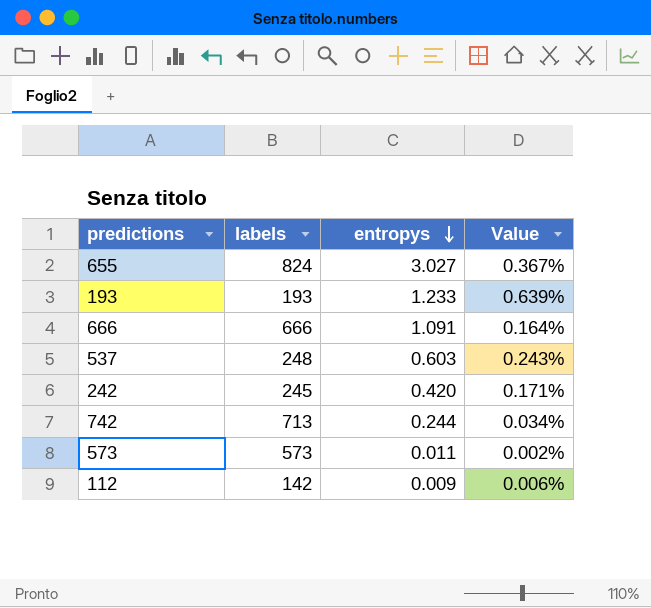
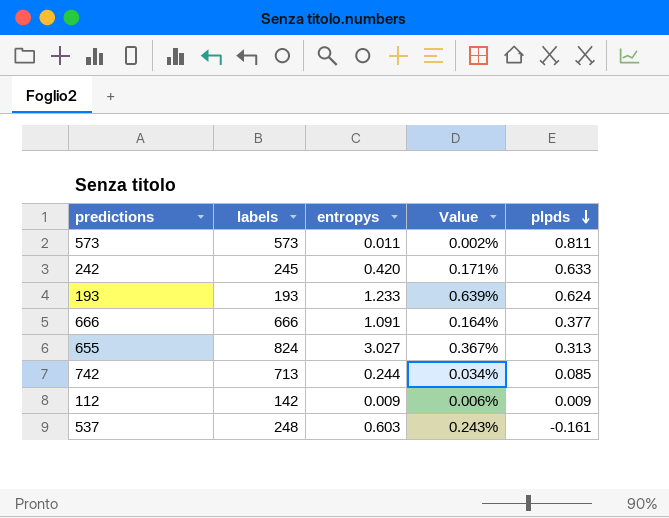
row order: entropys descending -> plpds descending
column plpds | position: none -> 5

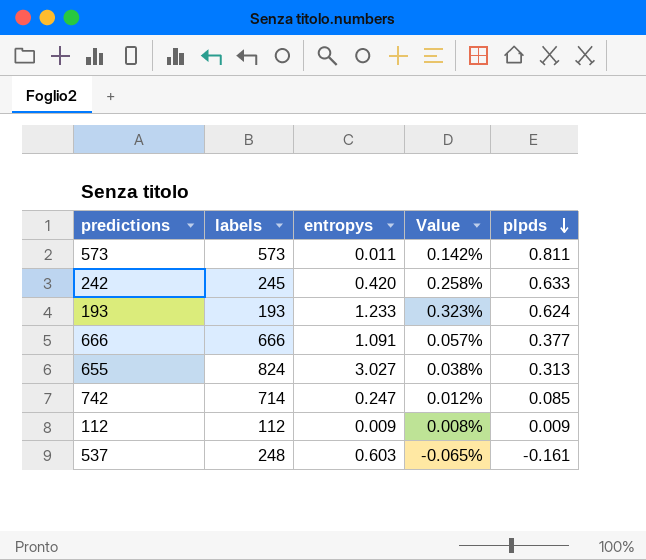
column Value | formula: [entropys] / [labels] -> [plpds] / [labels]
742 | labels: 713 -> 714
742 | entropys: 0.244 -> 0.247
112 | labels: 142 -> 112

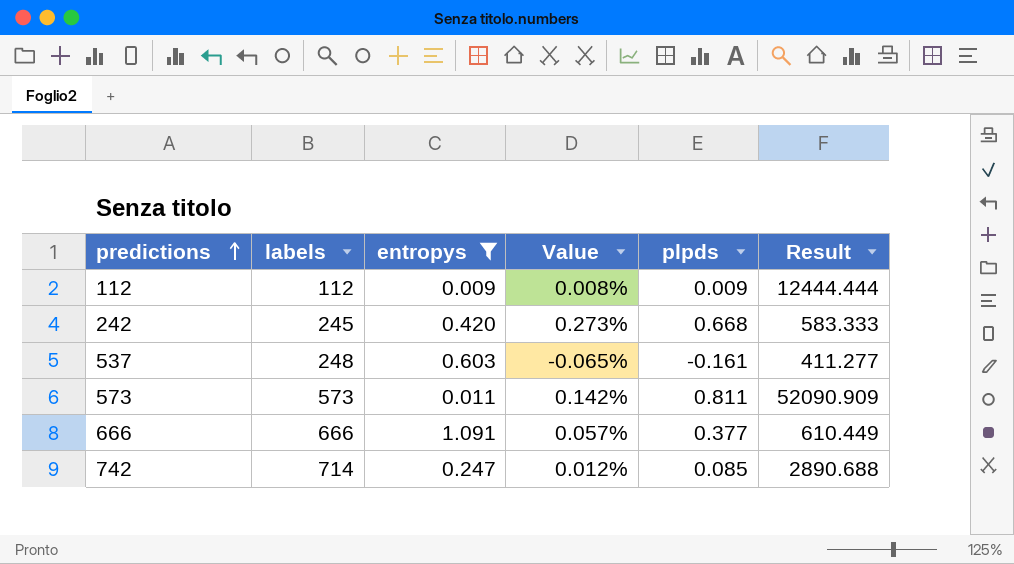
filter: none -> entropys <= 1.091
row order: plpds descending -> predictions ascending
column Result | formula: none -> [labels] / [entropys]
242 | Value: 0.258% -> 0.273%
242 | plpds: 0.633 -> 0.668

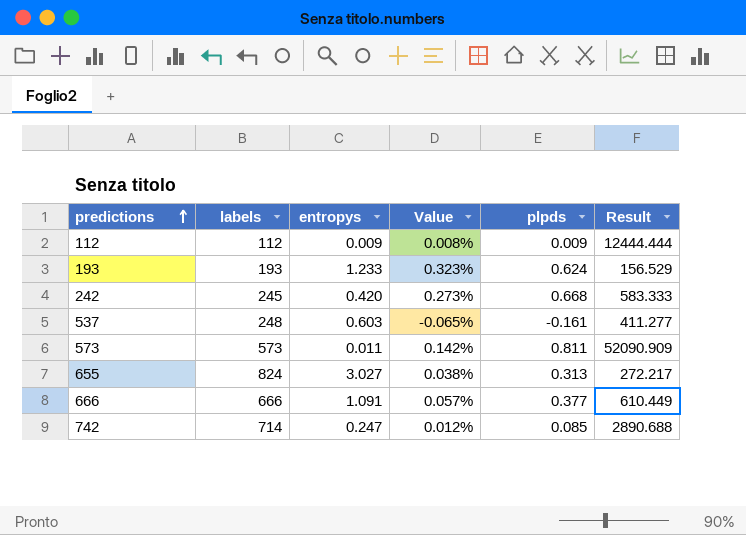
filter: entropys <= 1.091 -> none

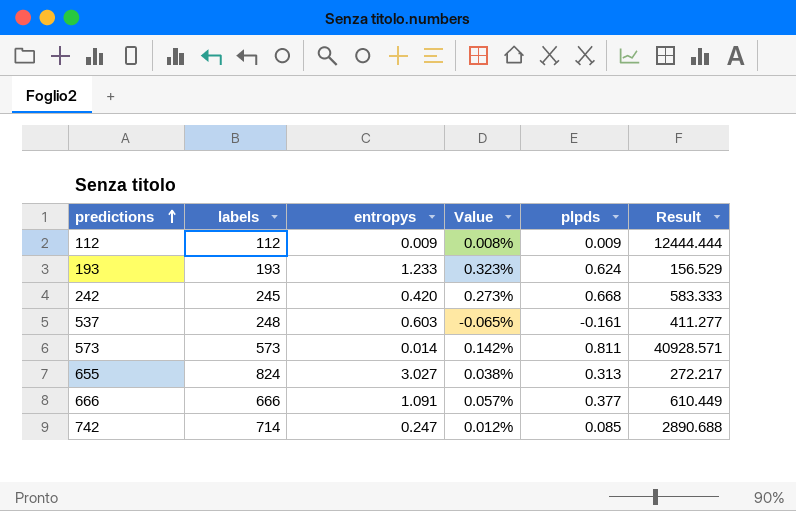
573 | entropys: 0.011 -> 0.014
573 | Result: 52090.909 -> 40928.571

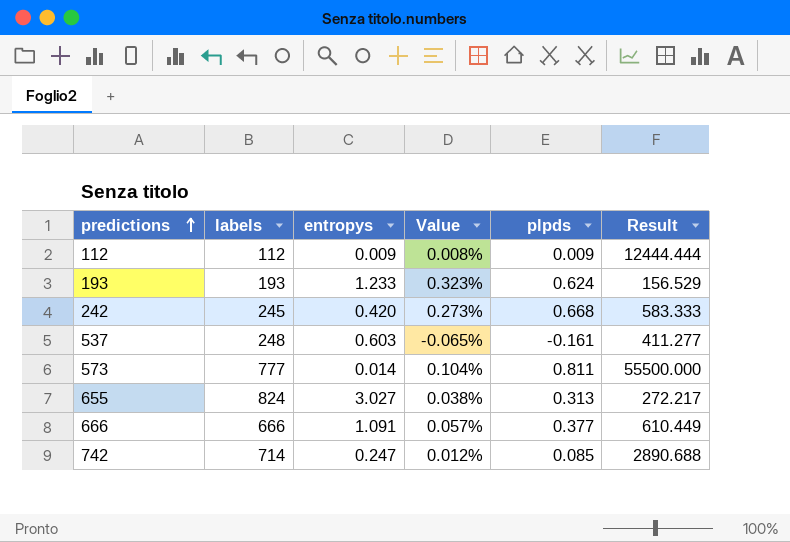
573 | labels: 573 -> 777
573 | Value: 0.142% -> 0.104%
573 | Result: 40928.571 -> 55500.000

